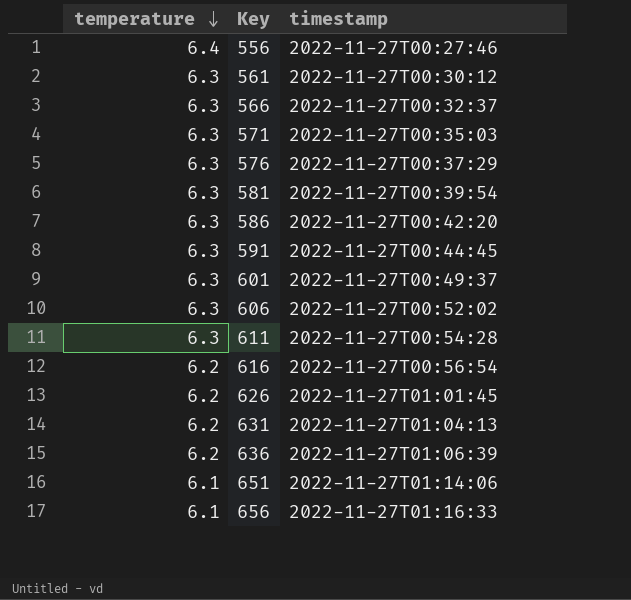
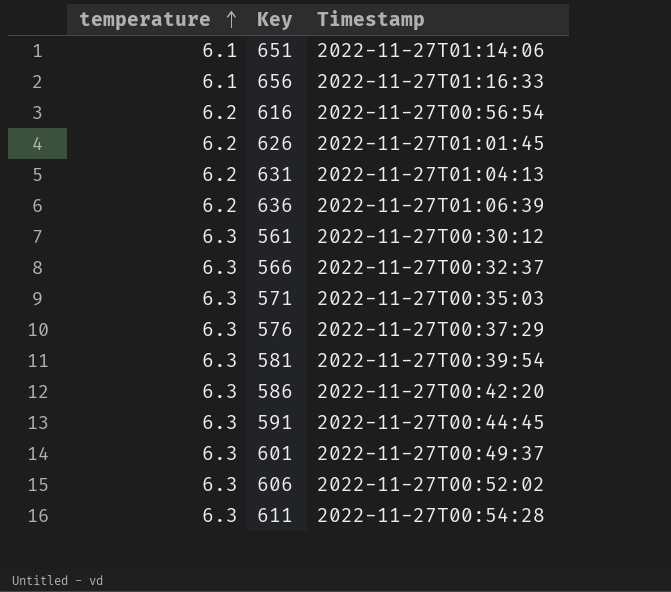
row order: temperature descending -> temperature ascending
column name: timestamp -> Timestamp
row 556: 6.4 | 2022-11-27T00:27:46 -> none

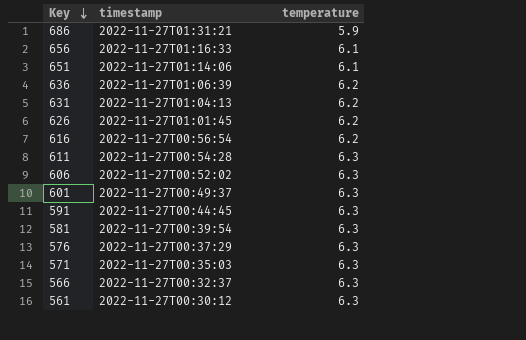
row order: temperature ascending -> Key descending
column name: Timestamp -> timestamp
column temperature | position: 1 -> 3
row 586: 6.3 | 2022-11-27T00:42:20 -> none
row 686: none -> 2022-11-27T01:31:21 | 5.9

